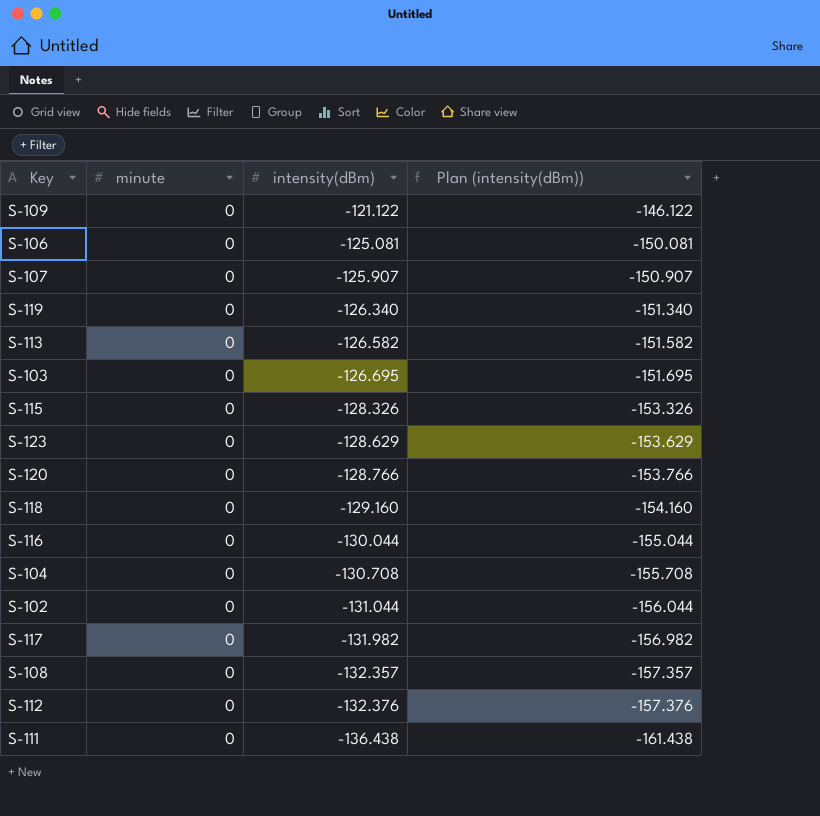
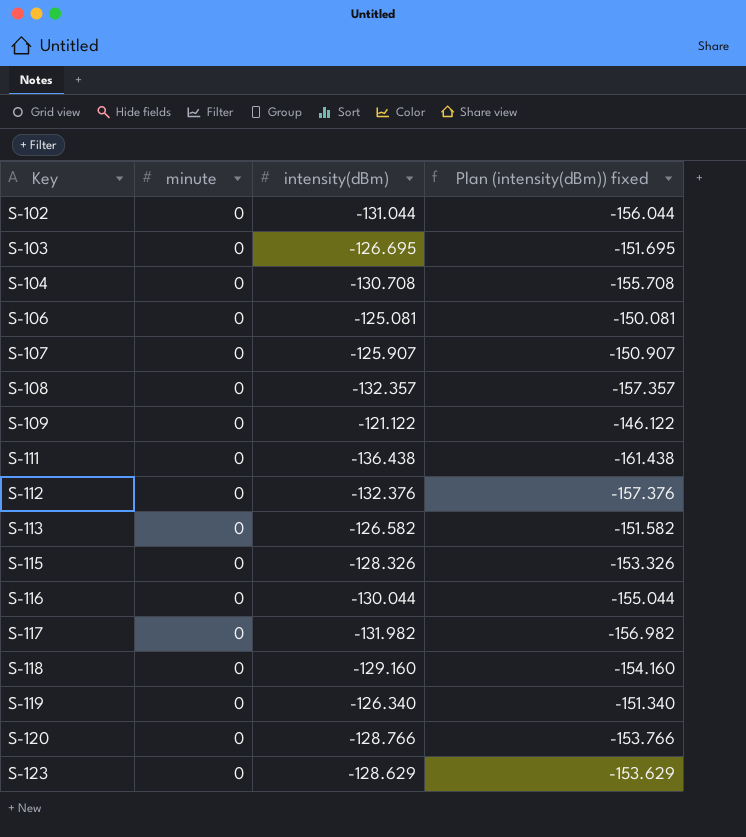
row order: intensity(dBm) descending -> Key ascending
column name: Plan (intensity(dBm)) -> Plan (intensity(dBm)) fixed

